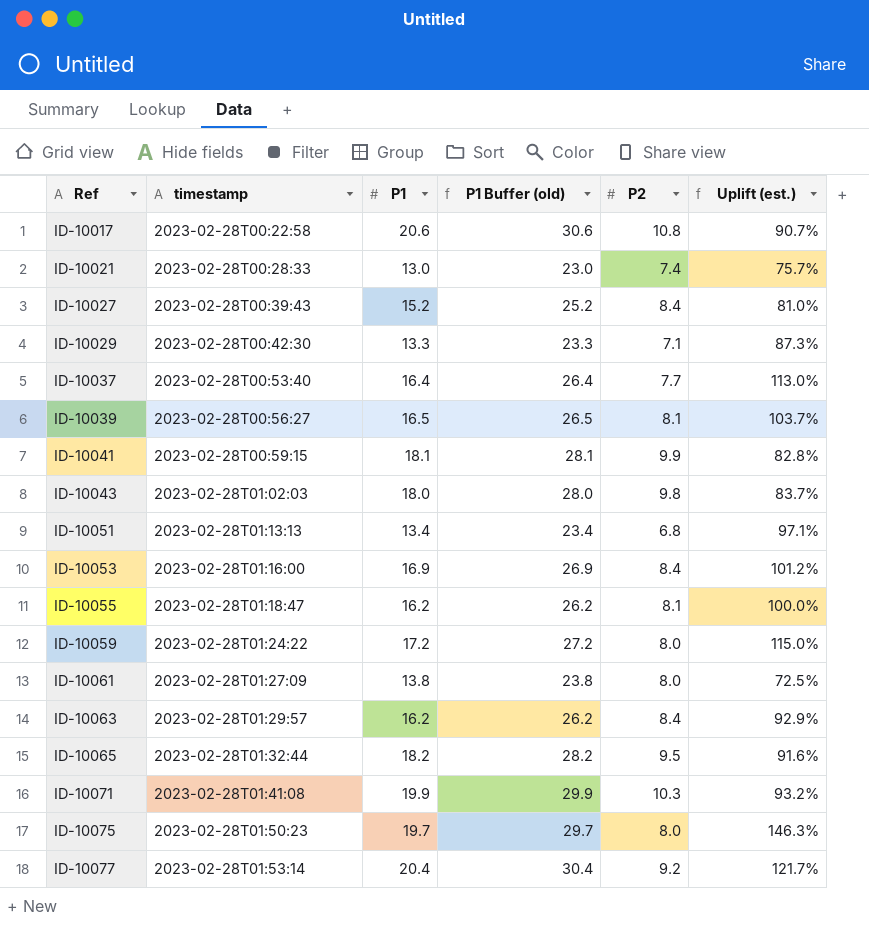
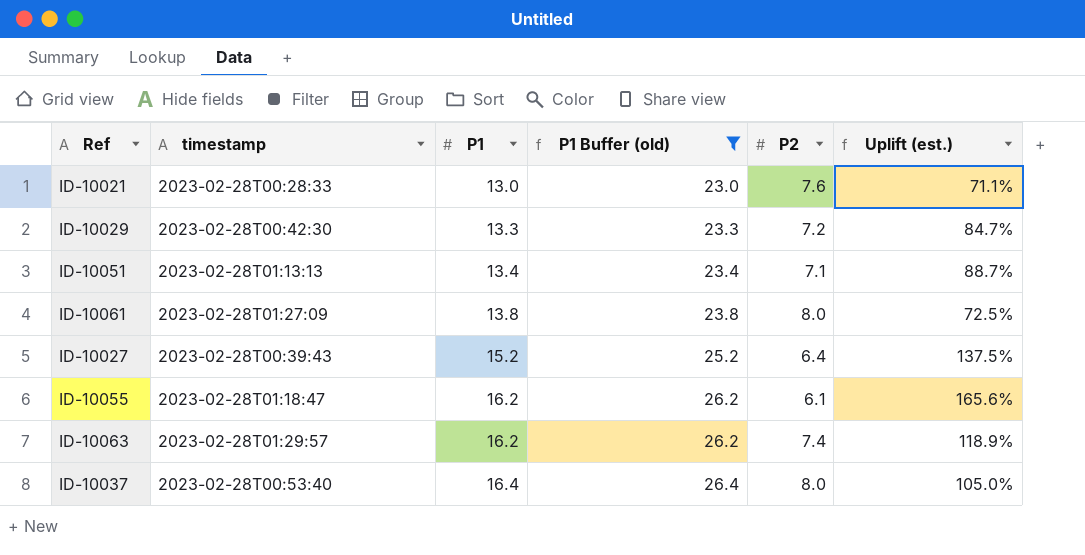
filter: none -> P1 Buffer (old) <= 26.4
row order: Ref ascending -> P1 ascending
ID-10021 | P2: 7.4 -> 7.6
ID-10021 | Uplift (est.): 75.7% -> 71.1%
ID-10029 | P2: 7.1 -> 7.2
ID-10029 | Uplift (est.): 87.3% -> 84.7%
ID-10051 | P2: 6.8 -> 7.1
ID-10051 | Uplift (est.): 97.1% -> 88.7%
ID-10027 | P2: 8.4 -> 6.4
ID-10027 | Uplift (est.): 81.0% -> 137.5%
ID-10055 | P2: 8.1 -> 6.1
ID-10055 | Uplift (est.): 100.0% -> 165.6%
ID-10063 | P2: 8.4 -> 7.4
ID-10063 | Uplift (est.): 92.9% -> 118.9%
ID-10037 | P2: 7.7 -> 8.0
ID-10037 | Uplift (est.): 113.0% -> 105.0%

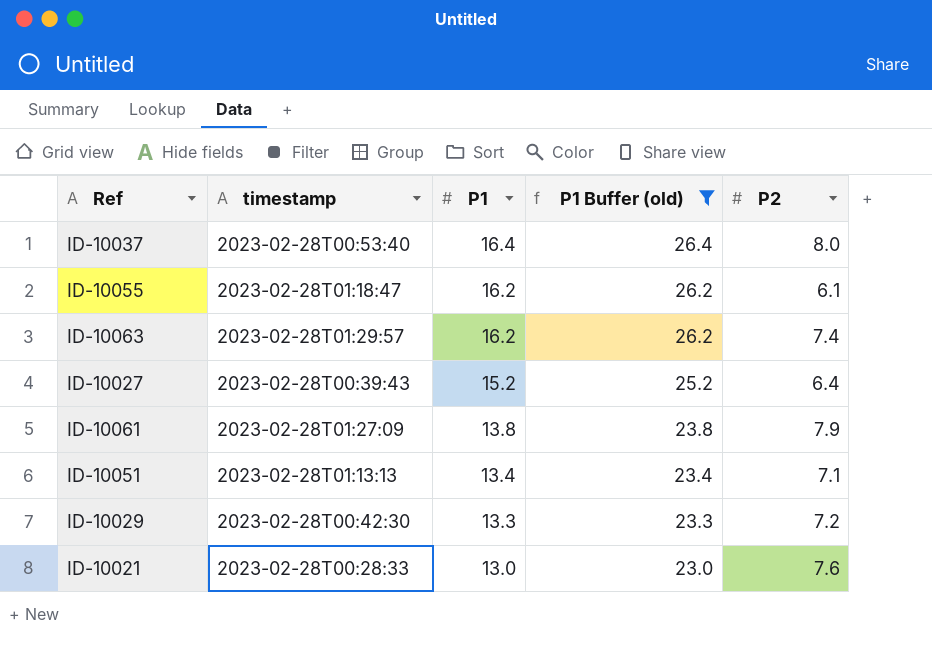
row order: P1 ascending -> P1 descending
column Uplift (est.) | formula: ([P1] - [P2]) / [P2] -> none
ID-10061 | P2: 8.0 -> 7.9

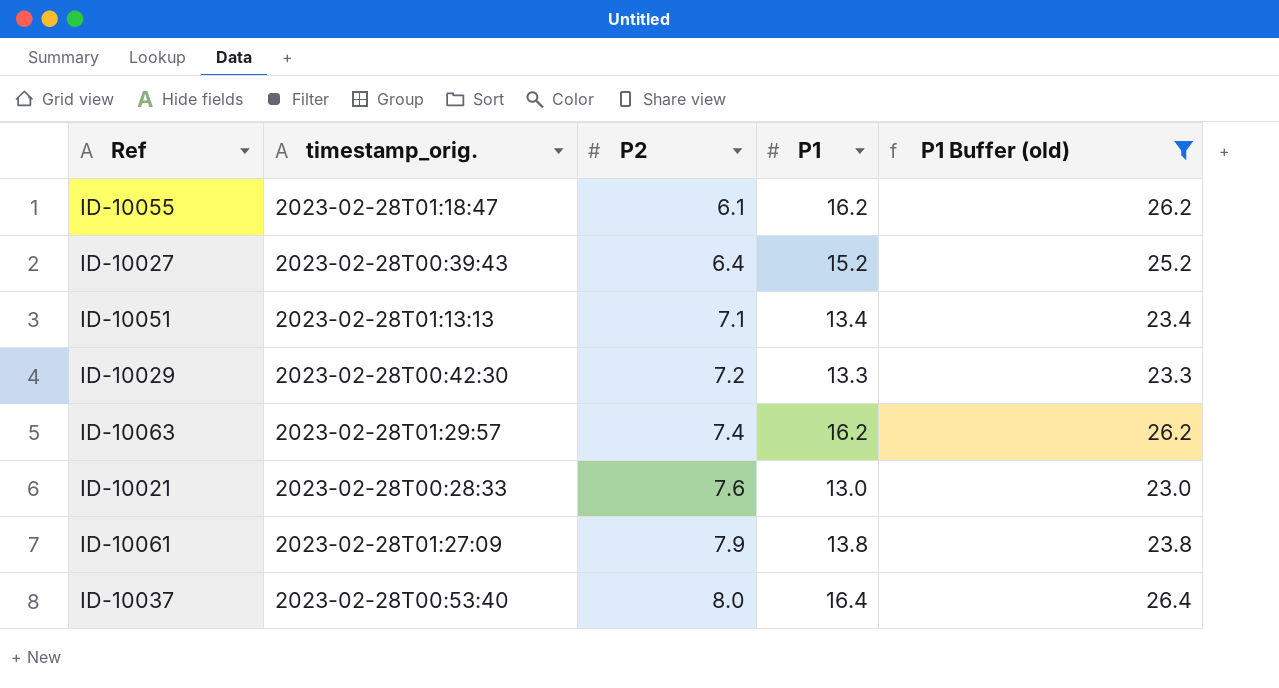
row order: P1 descending -> P2 ascending
column name: timestamp -> timestamp_orig.
column P2 | position: 5 -> 3

